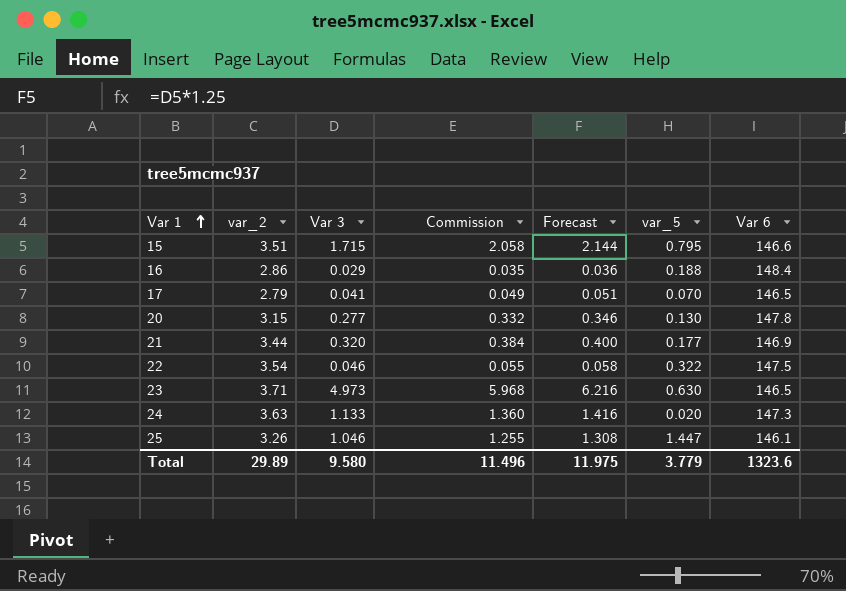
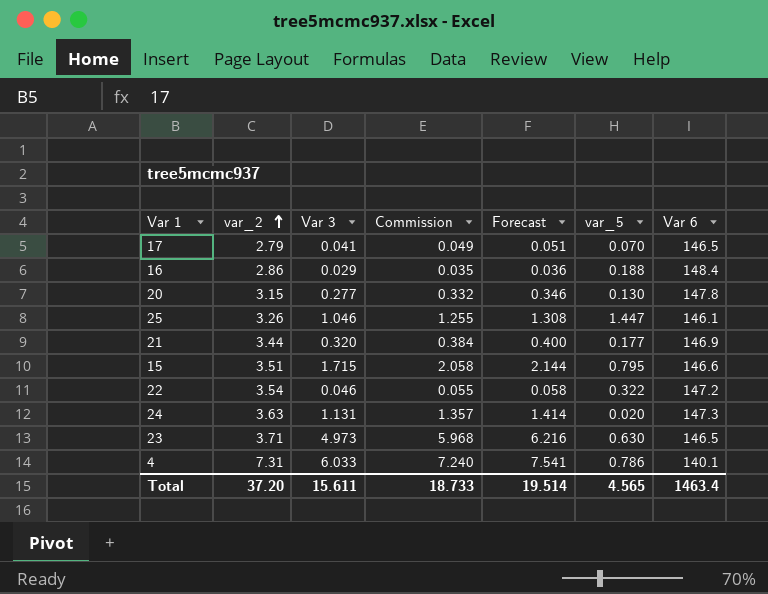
row order: Var 1 ascending -> var_2 ascending
22 | Var 6: 147.5 -> 147.2
24 | Var 3: 1.133 -> 1.131
24 | Commission: 1.360 -> 1.357
24 | Forecast: 1.416 -> 1.414
row 4: none -> 7.31 | 6.033 | 7.240 | 7.541 | 0.786 | 140.1
Total | var_2: 29.89 -> 37.20
Total | Var 3: 9.580 -> 15.611
Total | Commission: 11.496 -> 18.733
Total | Forecast: 11.975 -> 19.514
Total | var_5: 3.779 -> 4.565
Total | Var 6: 1323.6 -> 1463.4

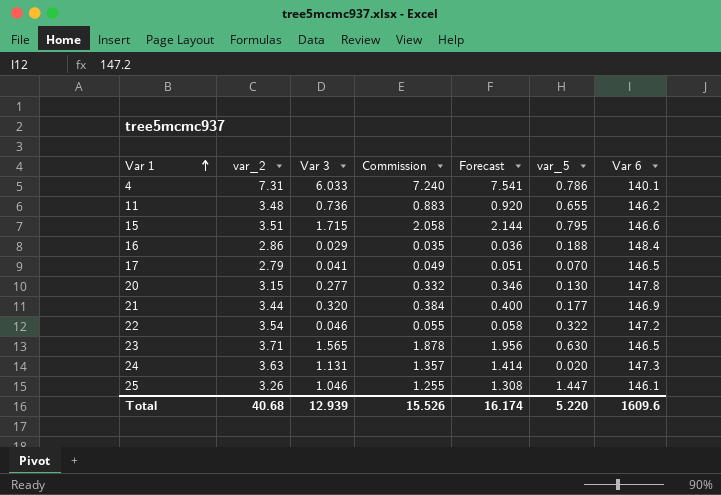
row order: var_2 ascending -> Var 1 ascending
row 11: none -> 3.48 | 0.736 | 0.883 | 0.920 | 0.655 | 146.2
23 | Var 3: 4.973 -> 1.565
23 | Commission: 5.968 -> 1.878
23 | Forecast: 6.216 -> 1.956
Total | var_2: 37.20 -> 40.68
Total | Var 3: 15.611 -> 12.939
Total | Commission: 18.733 -> 15.526
Total | Forecast: 19.514 -> 16.174
Total | var_5: 4.565 -> 5.220
Total | Var 6: 1463.4 -> 1609.6

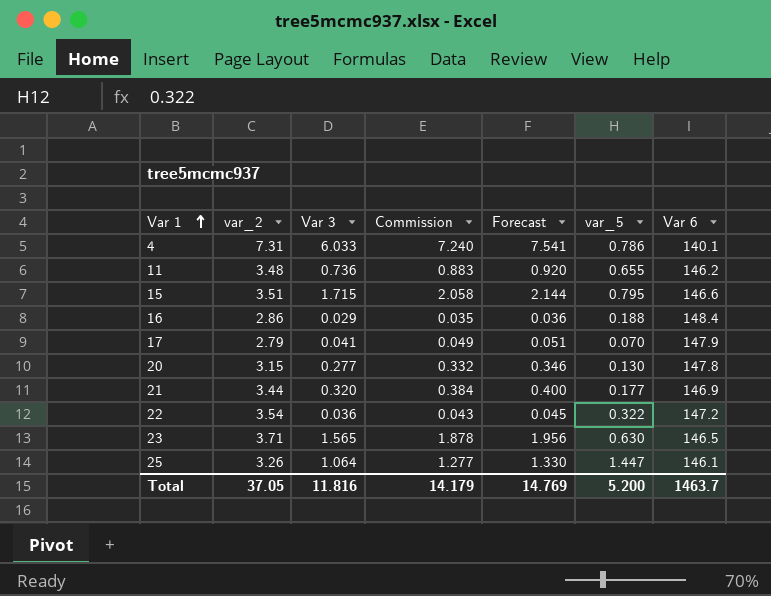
row 24: 3.63 | 1.131 | 1.357 | 1.414 | 0.020 | 147.3 -> none
17 | Var 6: 146.5 -> 147.9
22 | Var 3: 0.046 -> 0.036
22 | Commission: 0.055 -> 0.043
22 | Forecast: 0.058 -> 0.045
25 | Var 3: 1.046 -> 1.064
25 | Commission: 1.255 -> 1.277
25 | Forecast: 1.308 -> 1.330
Total | var_2: 40.68 -> 37.05
Total | Var 3: 12.939 -> 11.816
Total | Commission: 15.526 -> 14.179
Total | Forecast: 16.174 -> 14.769
Total | var_5: 5.220 -> 5.200
Total | Var 6: 1609.6 -> 1463.7

